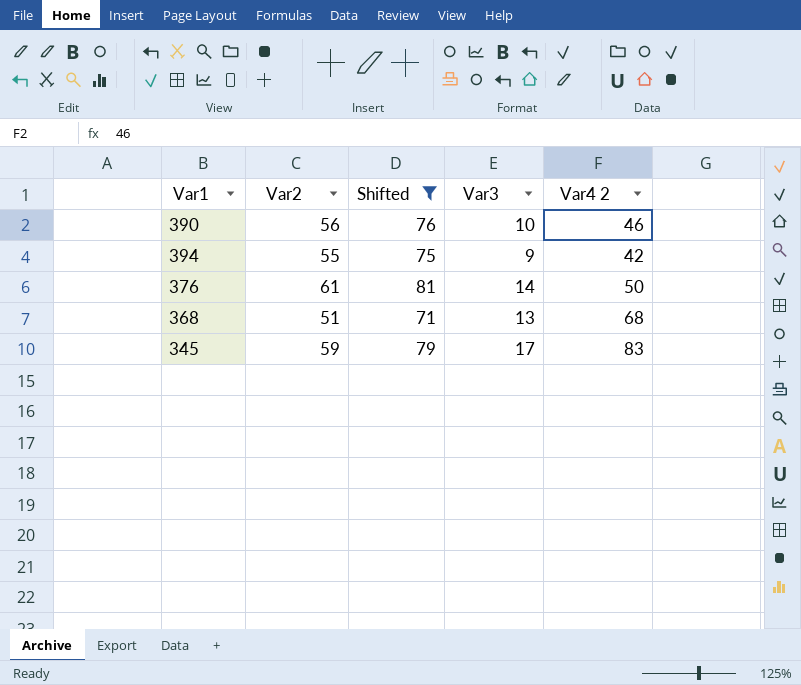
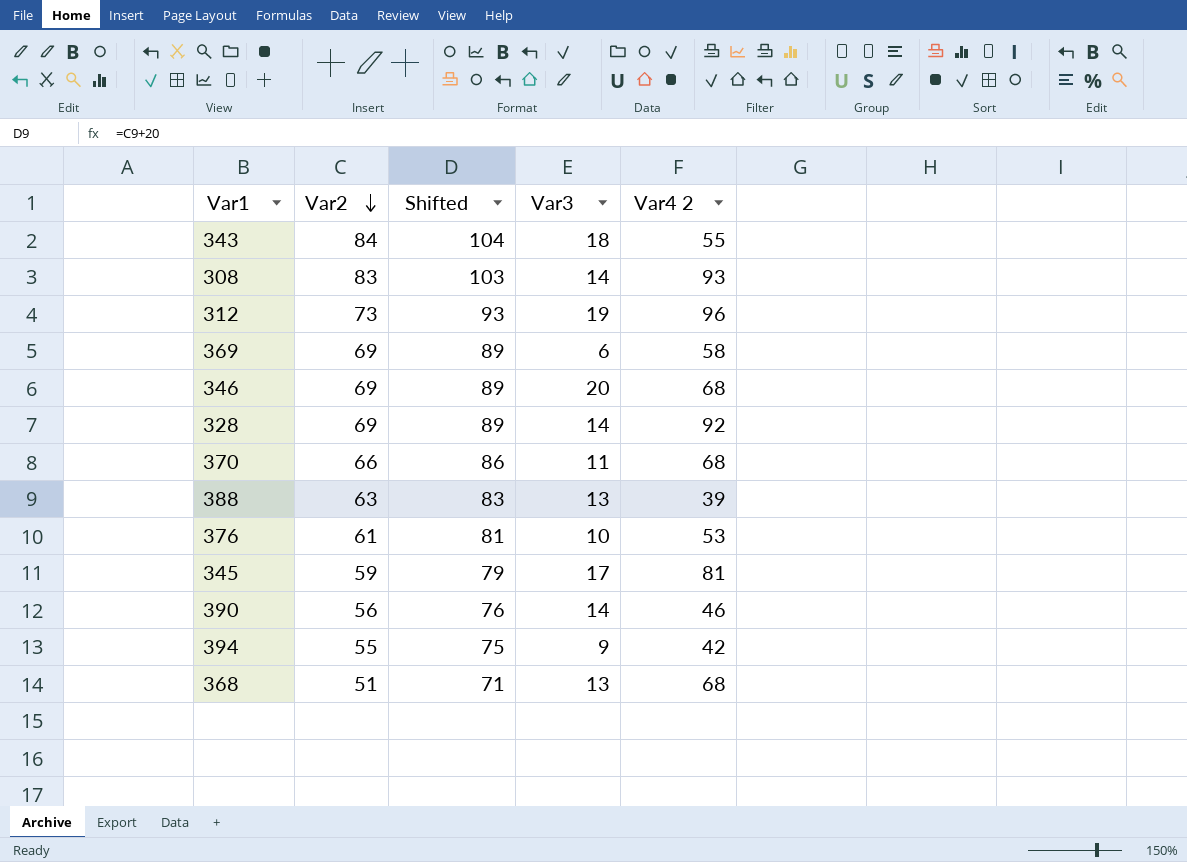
filter: Shifted <= 81 -> none
row order: none -> Var2 descending
376 | Var3: 14 -> 10
376 | Var4 2: 50 -> 53
345 | Var4 2: 83 -> 81
390 | Var3: 10 -> 14

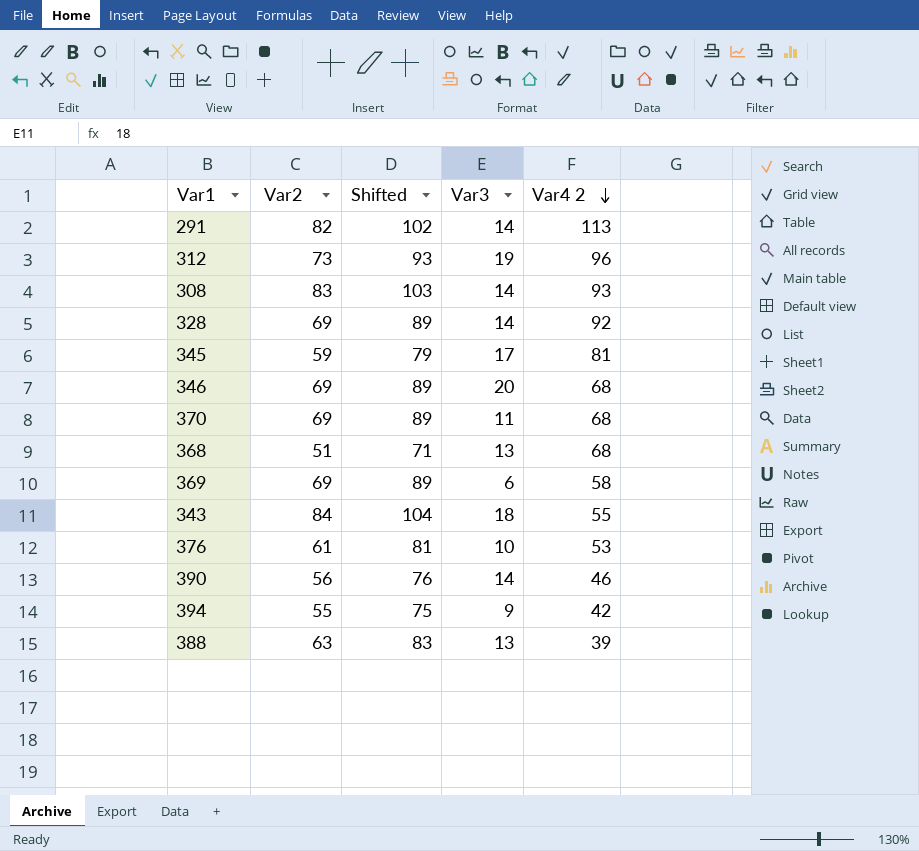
row order: Var2 descending -> Var4 2 descending
row 291: none -> 82 | 102 | 14 | 113
370 | Var2: 66 -> 69
370 | Shifted: 86 -> 89

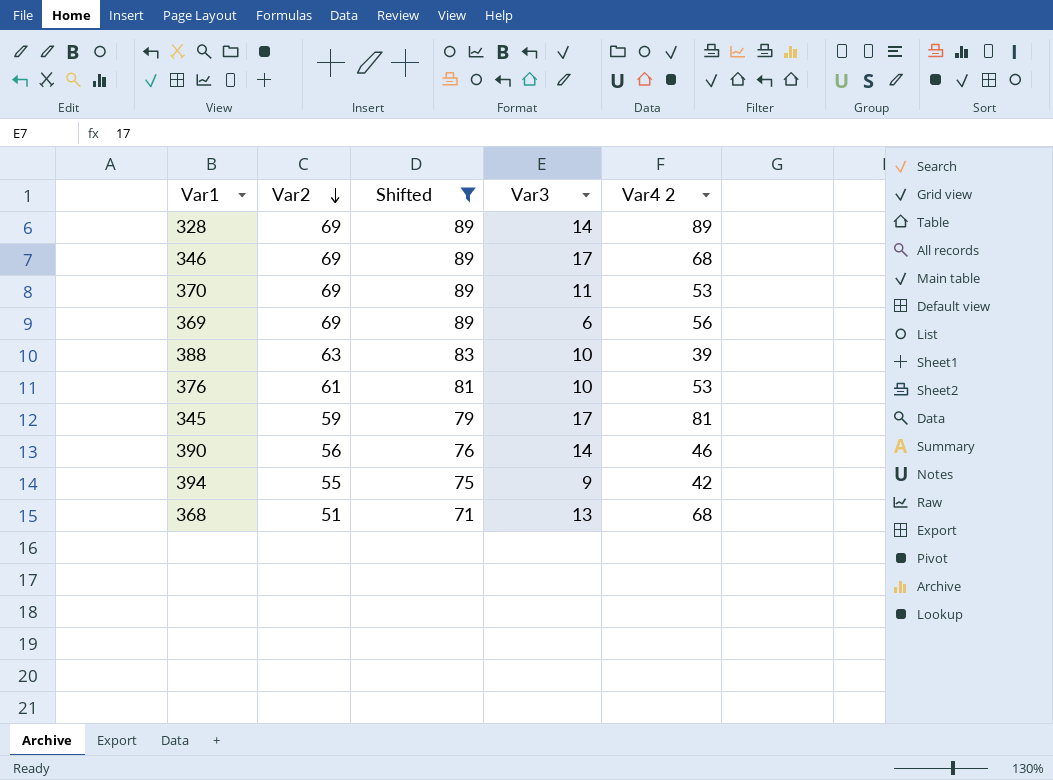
filter: none -> Shifted <= 89
row order: Var4 2 descending -> Var2 descending
328 | Var4 2: 92 -> 89
346 | Var3: 20 -> 17
370 | Var4 2: 68 -> 53
369 | Var4 2: 58 -> 56
388 | Var3: 13 -> 10

